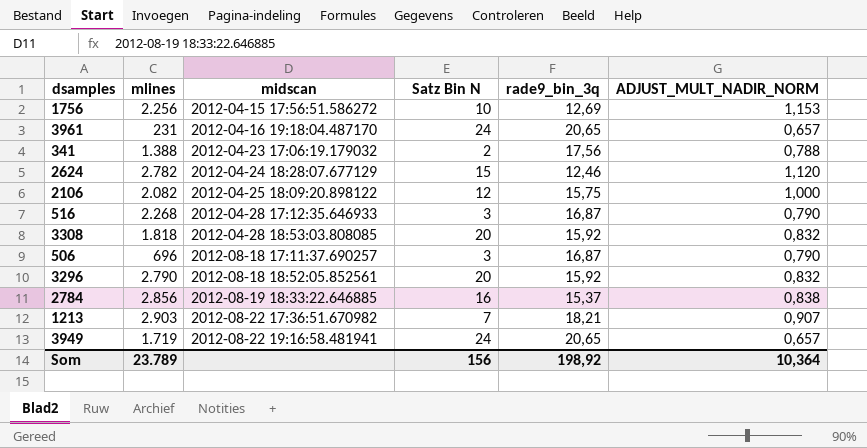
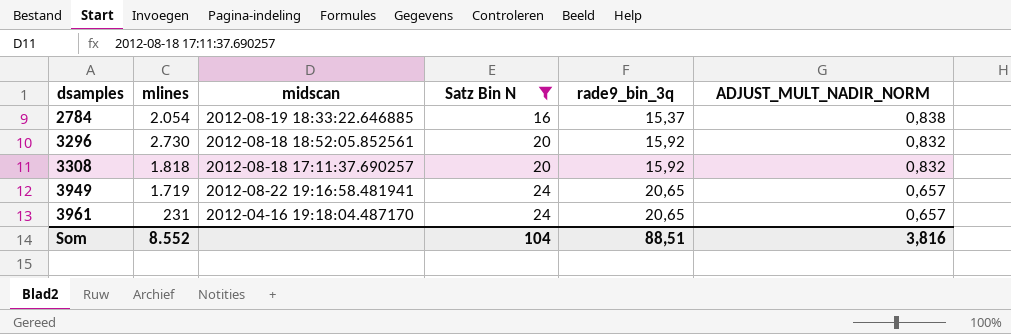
filter: none -> Satz Bin N >= 16
row order: midscan ascending -> dsamples ascending
2784 | mlines: 2.856 -> 2.054
3296 | mlines: 2.790 -> 2.730
3308 | midscan: 2012-04-28 18:53:03.808085 -> 2012-08-18 17:11:37.690257
Som | mlines: 23.789 -> 8.552
Som | Satz Bin N: 156 -> 104
Som | rade9_bin_3q: 198,92 -> 88,51
Som | ADJUST_MULT_NADIR_NORM: 10,364 -> 3,816

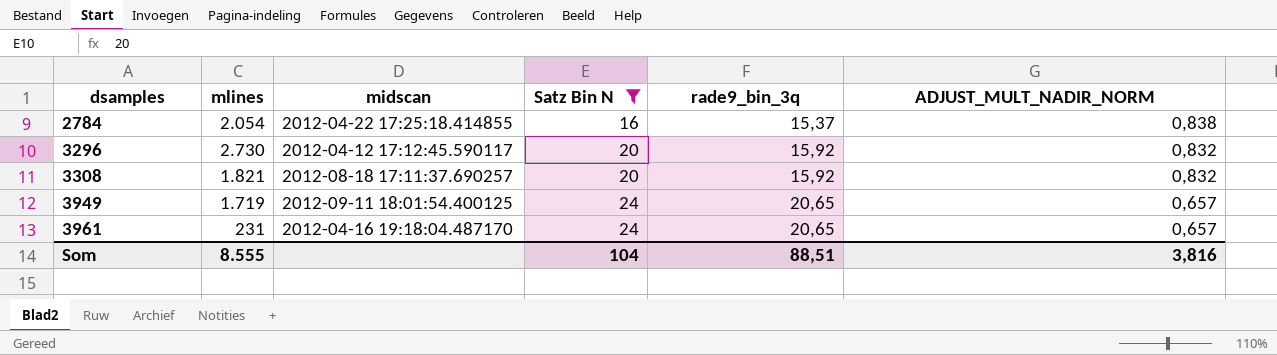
2784 | midscan: 2012-08-19 18:33:22.646885 -> 2012-04-22 17:25:18.414855
3296 | midscan: 2012-08-18 18:52:05.852561 -> 2012-04-12 17:12:45.590117
3308 | mlines: 1.818 -> 1.821
3949 | midscan: 2012-08-22 19:16:58.481941 -> 2012-09-11 18:01:54.400125
Som | mlines: 8.552 -> 8.555

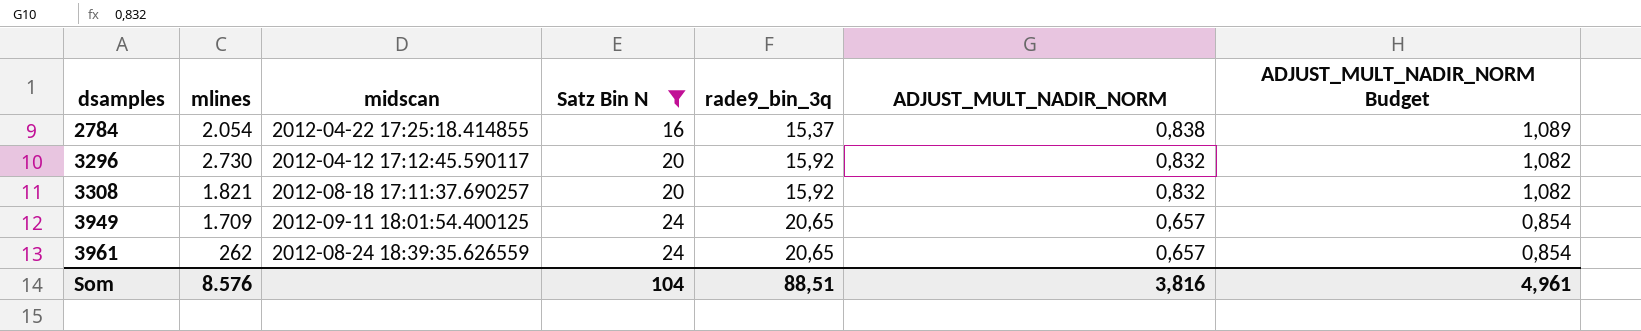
column ADJUST_MULT_NADIR_NORM Budget | formula: none -> [ADJUST_MULT_NADIR_NORM] * 1,3
3949 | mlines: 1.719 -> 1.709
3961 | mlines: 231 -> 262
3961 | midscan: 2012-04-16 19:18:04.487170 -> 2012-08-24 18:39:35.626559
Som | mlines: 8.555 -> 8.576

